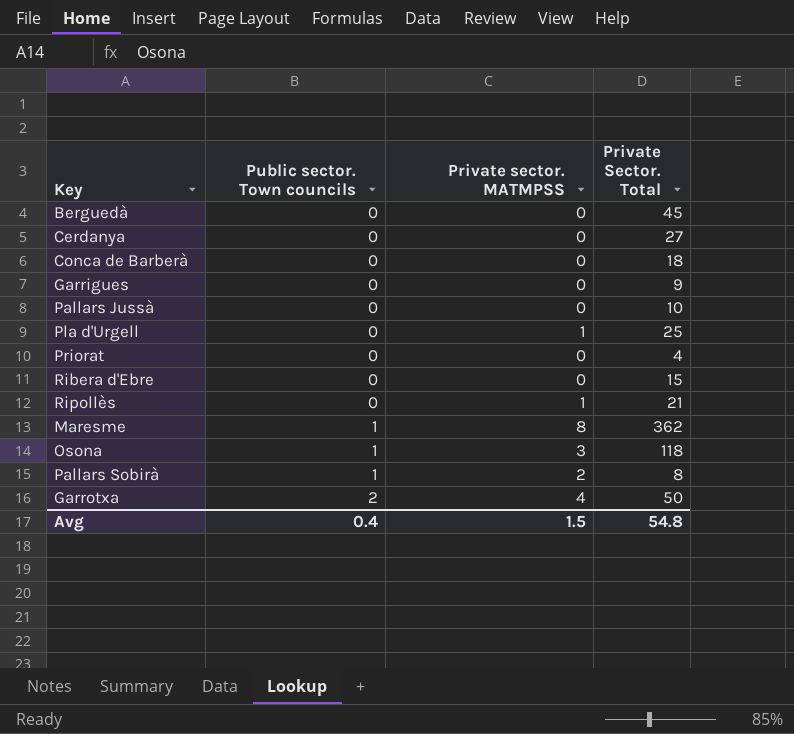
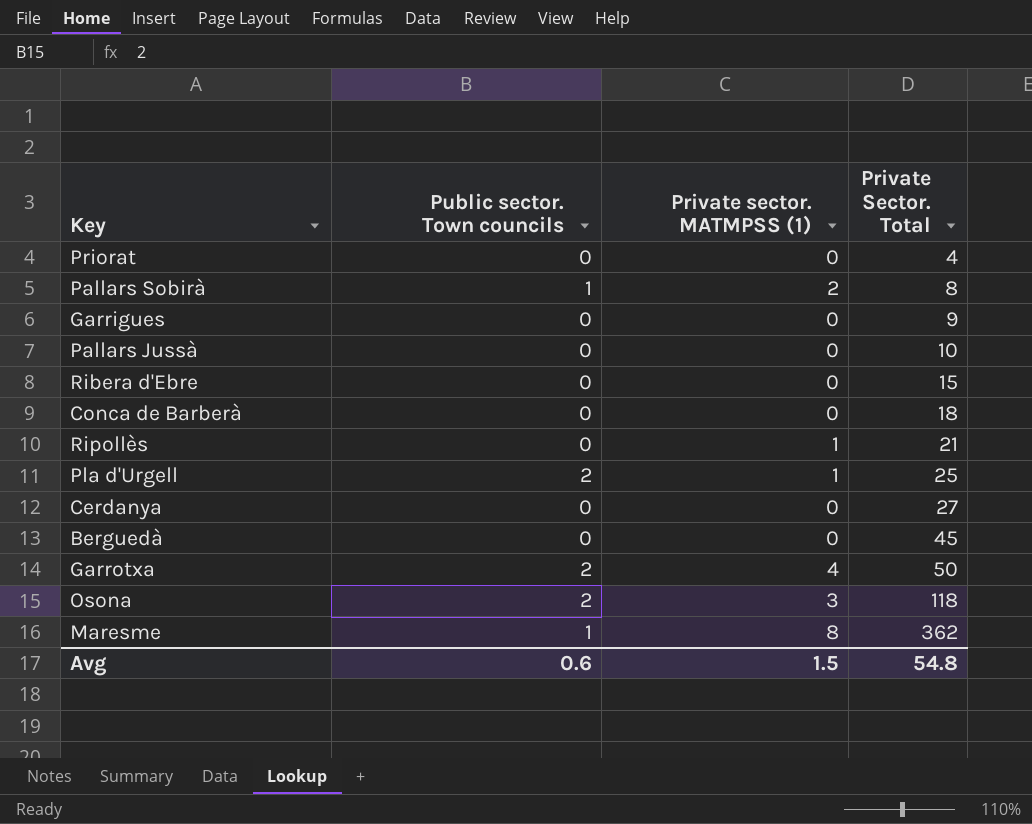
row order: Public sector. Town councils ascending -> Private Sector. Total ascending
column name: Private sector. MATMPSS -> Private sector. MATMPSS (1)
Pla d'Urgell | Public sector. Town councils: 0 -> 2
Osona | Public sector. Town councils: 1 -> 2
Avg | Public sector. Town councils: 0.4 -> 0.6

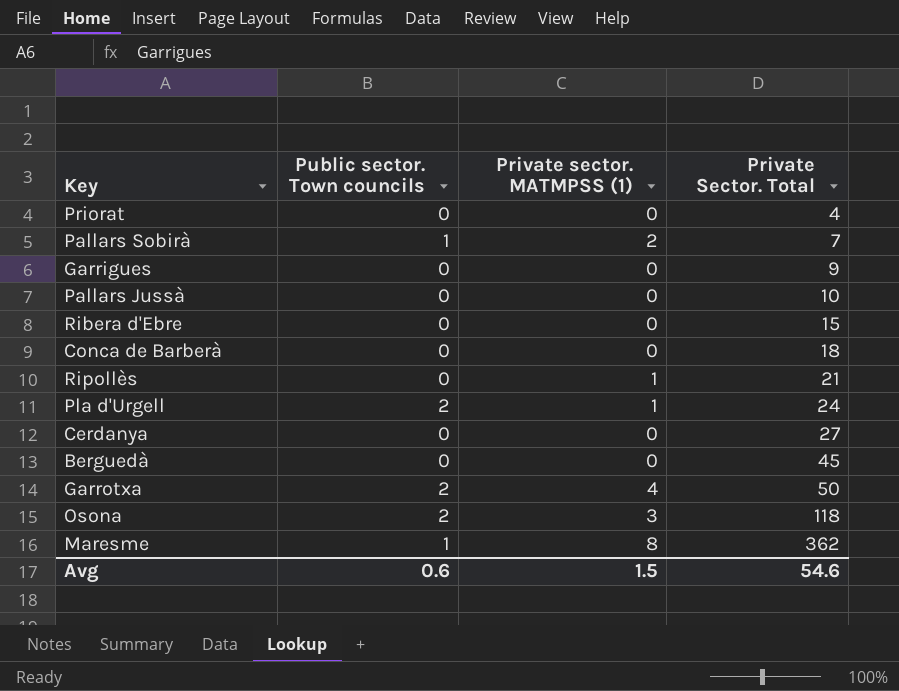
Pallars Sobirà | Private Sector. Total: 8 -> 7
Pla d'Urgell | Private Sector. Total: 25 -> 24
Avg | Private Sector. Total: 54.8 -> 54.6

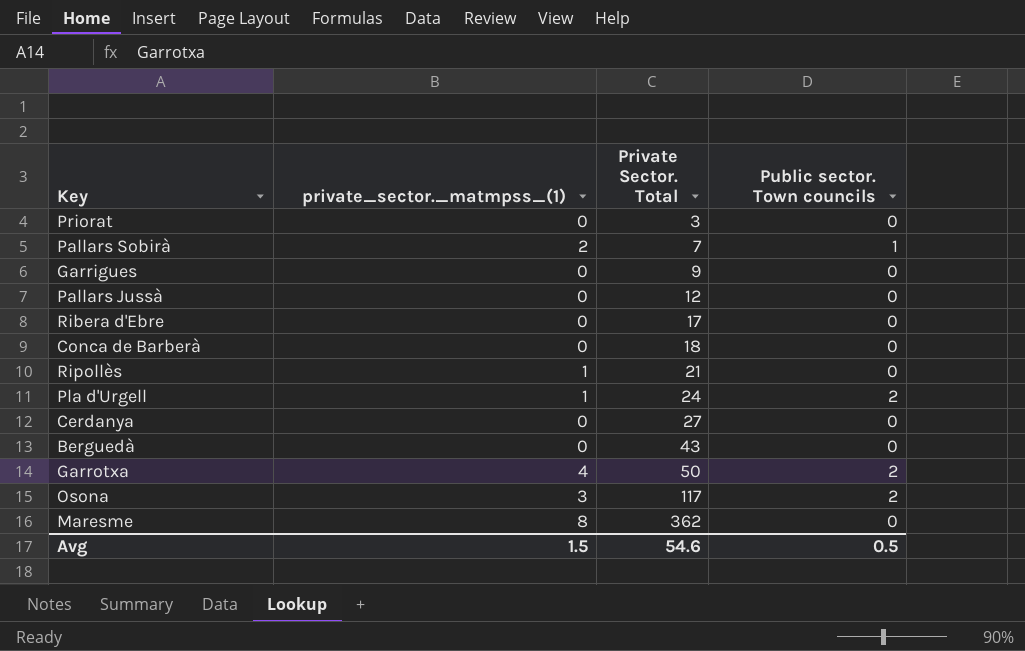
column name: Private sector. MATMPSS (1) -> private_sector._matmpss_(1)
column Public sector. Town councils | position: 2 -> 4
Priorat | Private Sector. Total: 4 -> 3
Pallars Jussà | Private Sector. Total: 10 -> 12
Ribera d'Ebre | Private Sector. Total: 15 -> 17
Berguedà | Private Sector. Total: 45 -> 43
Osona | Private Sector. Total: 118 -> 117
Maresme | Public sector. Town councils: 1 -> 0
Avg | Public sector. Town councils: 0.6 -> 0.5

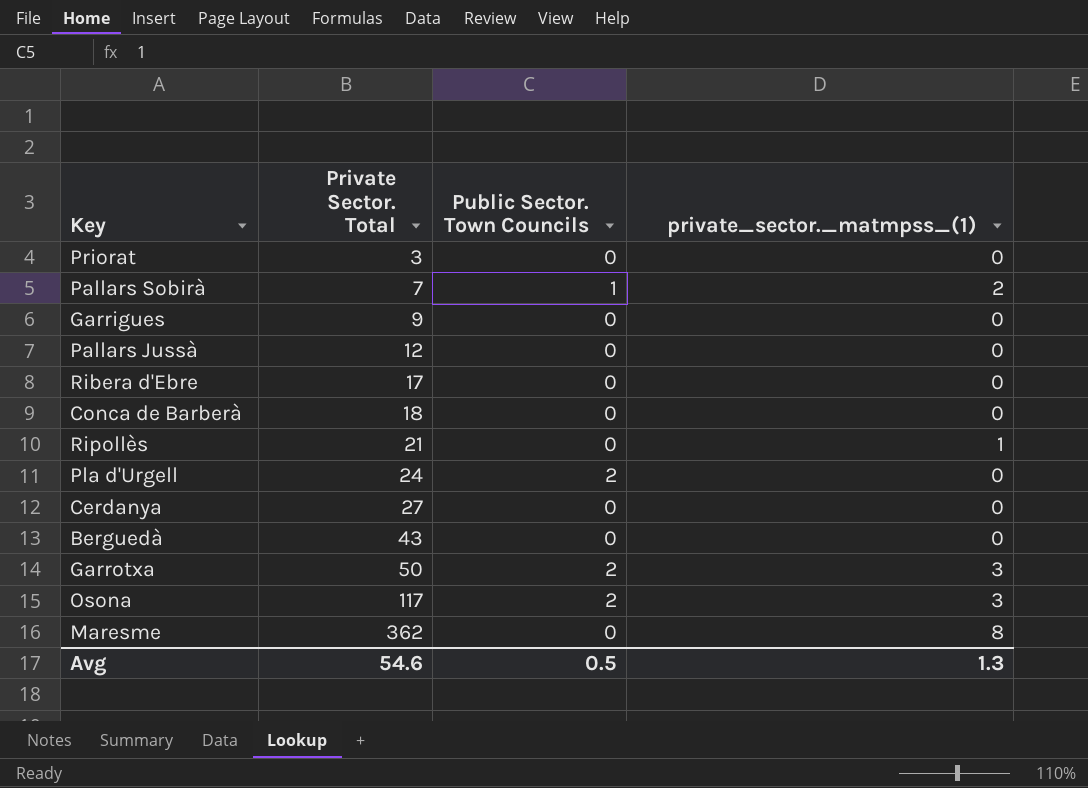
column name: Public sector. Town councils -> Public Sector. Town Councils
column private_sector._matmpss_(1) | position: 2 -> 4
Pla d'Urgell | private_sector._matmpss_(1): 1 -> 0
Garrotxa | private_sector._matmpss_(1): 4 -> 3
Avg | private_sector._matmpss_(1): 1.5 -> 1.3

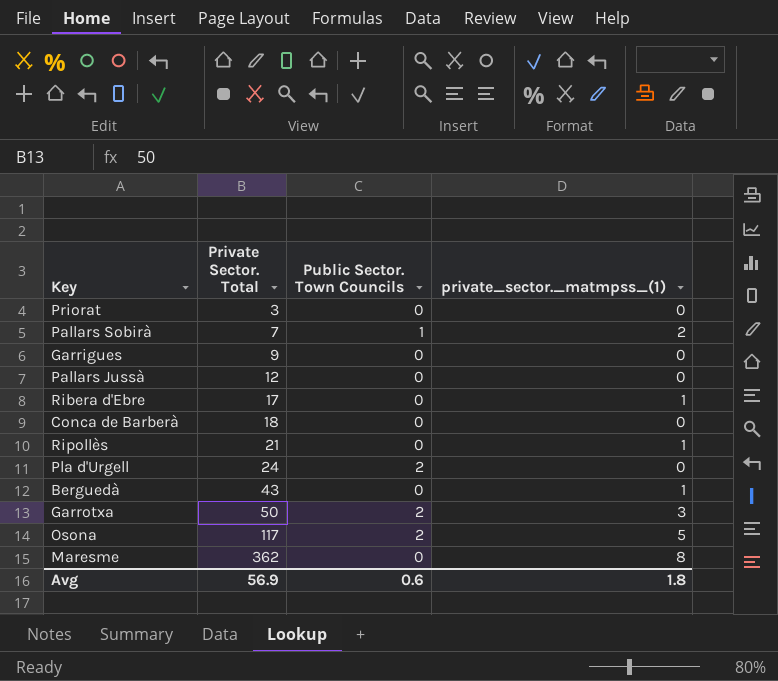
row Cerdanya: 27 | 0 | 0 -> none
Ribera d'Ebre | private_sector._matmpss_(1): 0 -> 1
Berguedà | private_sector._matmpss_(1): 0 -> 1
Osona | private_sector._matmpss_(1): 3 -> 5
Avg | Private Sector. Total: 54.6 -> 56.9
Avg | Public Sector. Town Councils: 0.5 -> 0.6
Avg | private_sector._matmpss_(1): 1.3 -> 1.8

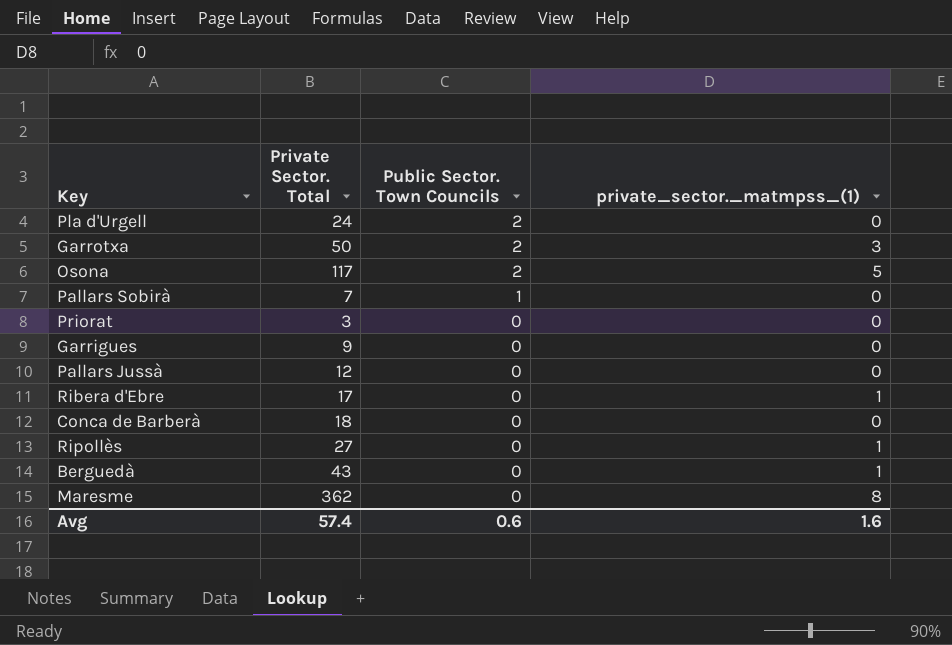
row order: Private Sector. Total ascending -> Public Sector. Town Councils descending
Pallars Sobirà | private_sector._matmpss_(1): 2 -> 0
Ripollès | Private Sector. Total: 21 -> 27
Avg | Private Sector. Total: 56.9 -> 57.4
Avg | private_sector._matmpss_(1): 1.8 -> 1.6

